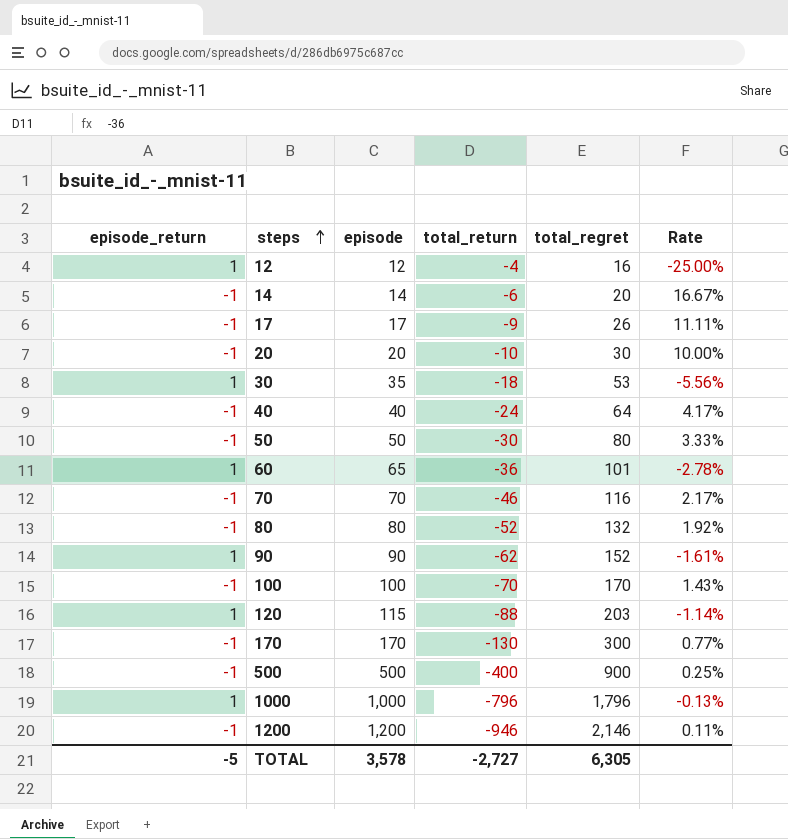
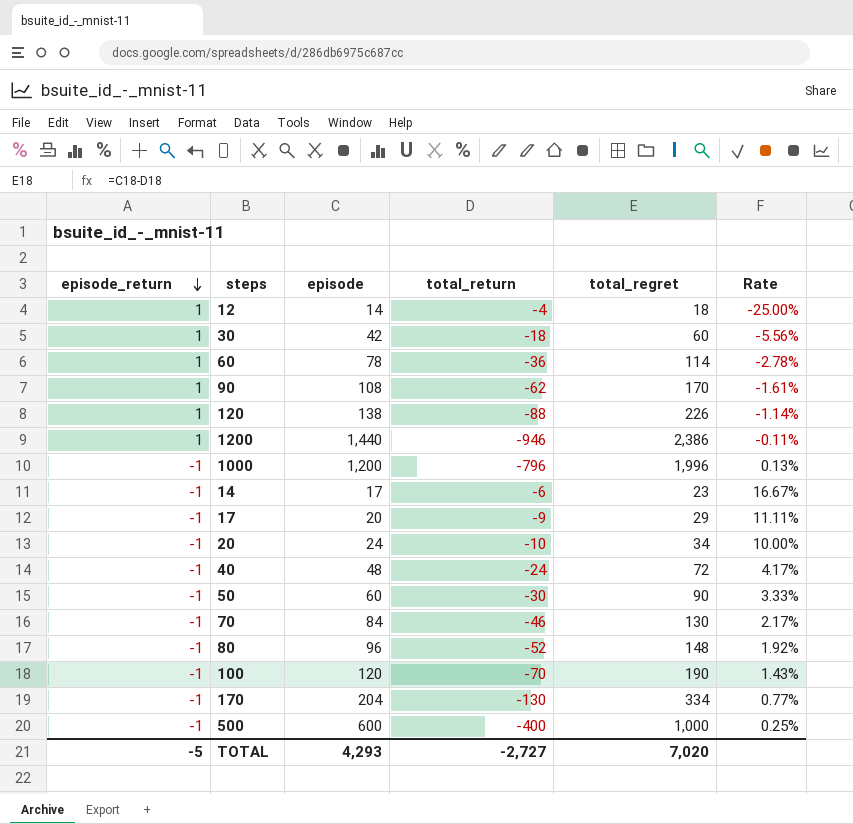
row order: steps ascending -> episode_return descending
12 | episode: 12 -> 14
12 | total_regret: 16 -> 18
30 | episode: 35 -> 42
30 | total_regret: 53 -> 60
60 | episode: 65 -> 78
60 | total_regret: 101 -> 114
90 | episode: 90 -> 108
90 | total_regret: 152 -> 170
120 | episode: 115 -> 138
120 | total_regret: 203 -> 226
1200 | episode_return: -1 -> 1
1200 | episode: 1,200 -> 1,440
1200 | total_regret: 2,146 -> 2,386
1200 | Rate: 0.11% -> -0.11%
1000 | episode_return: 1 -> -1
1000 | episode: 1,000 -> 1,200
1000 | total_regret: 1,796 -> 1,996
1000 | Rate: -0.13% -> 0.13%
14 | episode: 14 -> 17
14 | total_regret: 20 -> 23
17 | episode: 17 -> 20
17 | total_regret: 26 -> 29
20 | episode: 20 -> 24
20 | total_regret: 30 -> 34
40 | episode: 40 -> 48
40 | total_regret: 64 -> 72
50 | episode: 50 -> 60
50 | total_regret: 80 -> 90
70 | episode: 70 -> 84
70 | total_regret: 116 -> 130
80 | episode: 80 -> 96
80 | total_regret: 132 -> 148
100 | episode: 100 -> 120
100 | total_regret: 170 -> 190
170 | episode: 170 -> 204
170 | total_regret: 300 -> 334
500 | episode: 500 -> 600
500 | total_regret: 900 -> 1,000
TOTAL | episode: 3,578 -> 4,293
TOTAL | total_regret: 6,305 -> 7,020

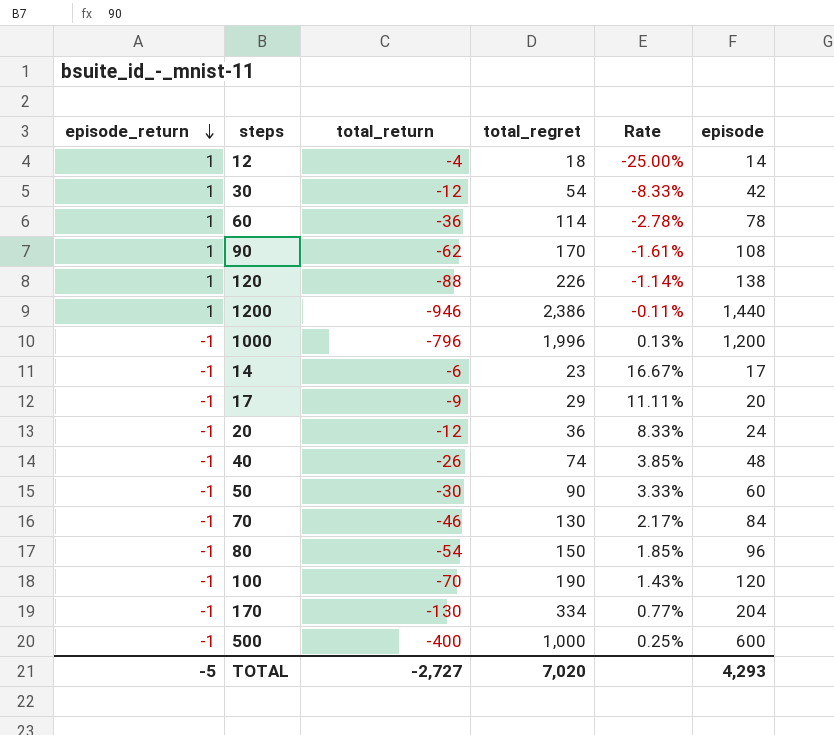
column episode | position: 3 -> 6
30 | total_return: -18 -> -12
30 | total_regret: 60 -> 54
30 | Rate: -5.56% -> -8.33%
20 | total_return: -10 -> -12
20 | total_regret: 34 -> 36
20 | Rate: 10.00% -> 8.33%
40 | total_return: -24 -> -26
40 | total_regret: 72 -> 74
40 | Rate: 4.17% -> 3.85%
80 | total_return: -52 -> -54
80 | total_regret: 148 -> 150
80 | Rate: 1.92% -> 1.85%

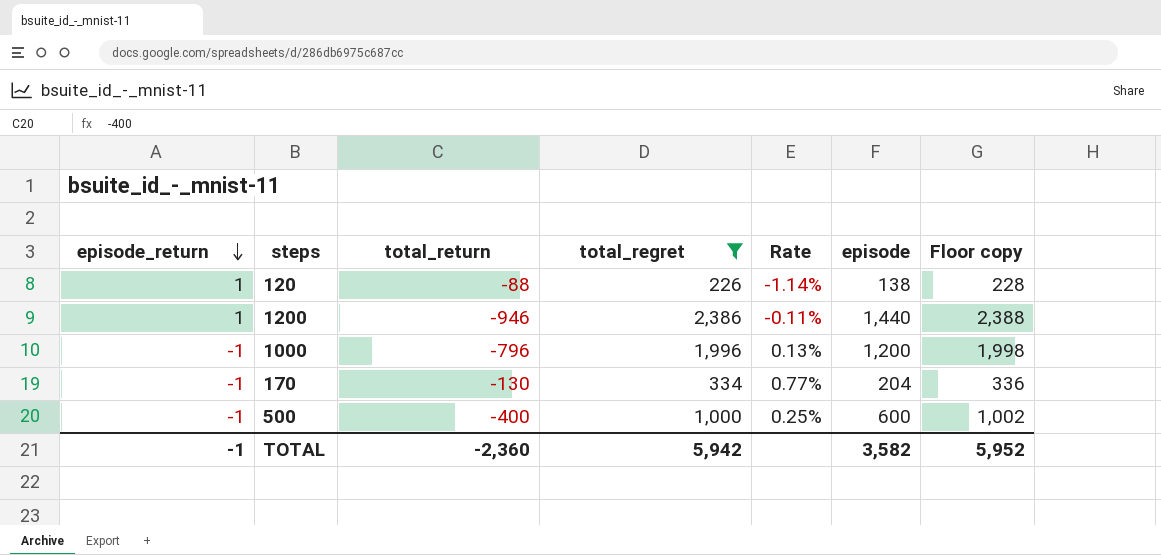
filter: none -> total_regret >= 226
column Floor copy | formula: none -> [total_regret] + 2
TOTAL | episode_return: -5 -> -1
TOTAL | total_return: -2,727 -> -2,360
TOTAL | total_regret: 7,020 -> 5,942
TOTAL | episode: 4,293 -> 3,582

